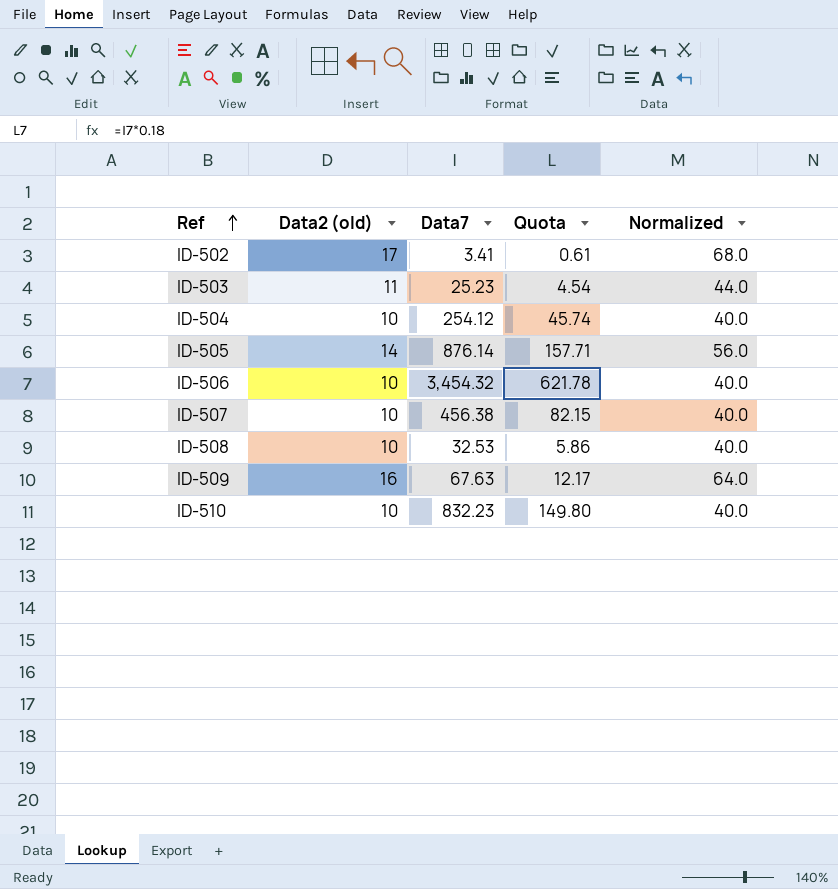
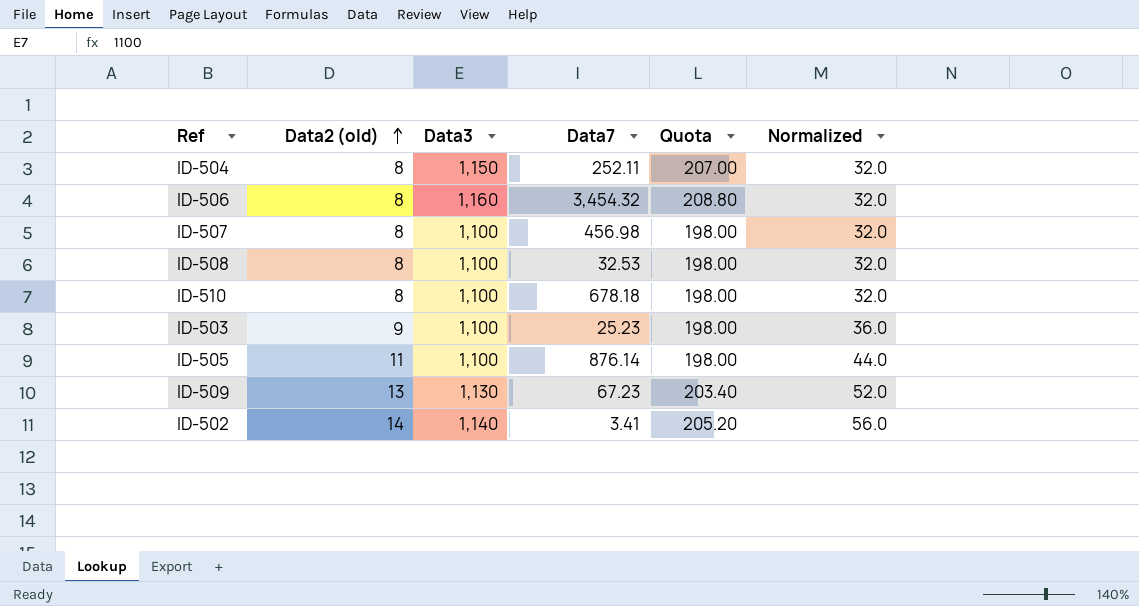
row order: Ref ascending -> Data2 (old) ascending
column Data3 | position: none -> 3
column Quota | formula: [Data7] * 0.18 -> [Data3] * 0.18
ID-504 | Data2 (old): 10 -> 8
ID-504 | Data7: 254.12 -> 252.11
ID-504 | Normalized: 40.0 -> 32.0
ID-506 | Data2 (old): 10 -> 8
ID-506 | Normalized: 40.0 -> 32.0
ID-507 | Data2 (old): 10 -> 8
ID-507 | Data7: 456.38 -> 456.98
ID-507 | Normalized: 40.0 -> 32.0
ID-508 | Data2 (old): 10 -> 8
ID-508 | Normalized: 40.0 -> 32.0
ID-510 | Data2 (old): 10 -> 8
ID-510 | Data7: 832.23 -> 678.18
ID-510 | Normalized: 40.0 -> 32.0
ID-503 | Data2 (old): 11 -> 9
ID-503 | Normalized: 44.0 -> 36.0
ID-505 | Data2 (old): 14 -> 11
ID-505 | Normalized: 56.0 -> 44.0
ID-509 | Data2 (old): 16 -> 13
ID-509 | Data7: 67.63 -> 67.23
ID-509 | Normalized: 64.0 -> 52.0
ID-502 | Data2 (old): 17 -> 14
ID-502 | Normalized: 68.0 -> 56.0

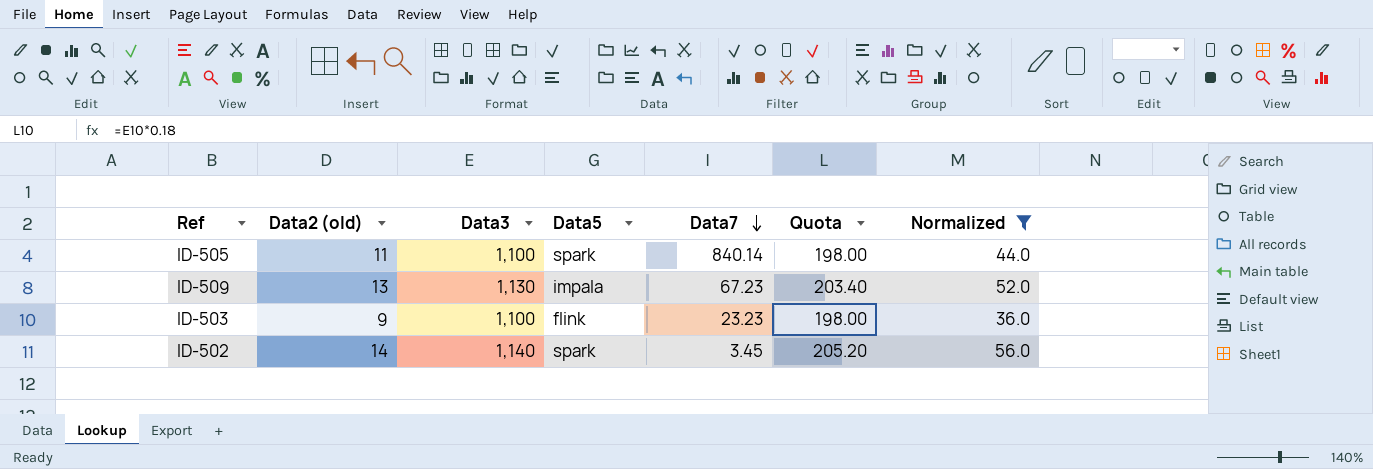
filter: none -> Normalized != 32.0
row order: Data2 (old) ascending -> Data7 descending
column Data5 | position: none -> 4
ID-505 | Data7: 876.14 -> 840.14
ID-503 | Data7: 25.23 -> 23.23
ID-502 | Data7: 3.41 -> 3.45

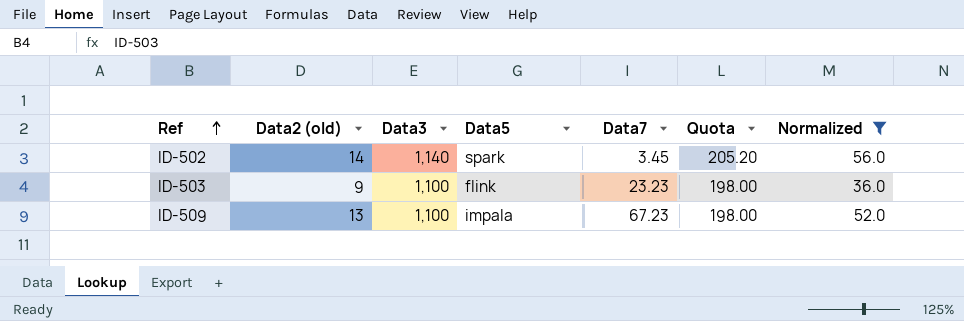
row order: Data7 descending -> Ref ascending
row ID-505: 11 | 1,100 | spark | 840.14 | 198.00 | 44.0 -> none
ID-509 | Data3: 1,130 -> 1,100
ID-509 | Quota: 203.40 -> 198.00

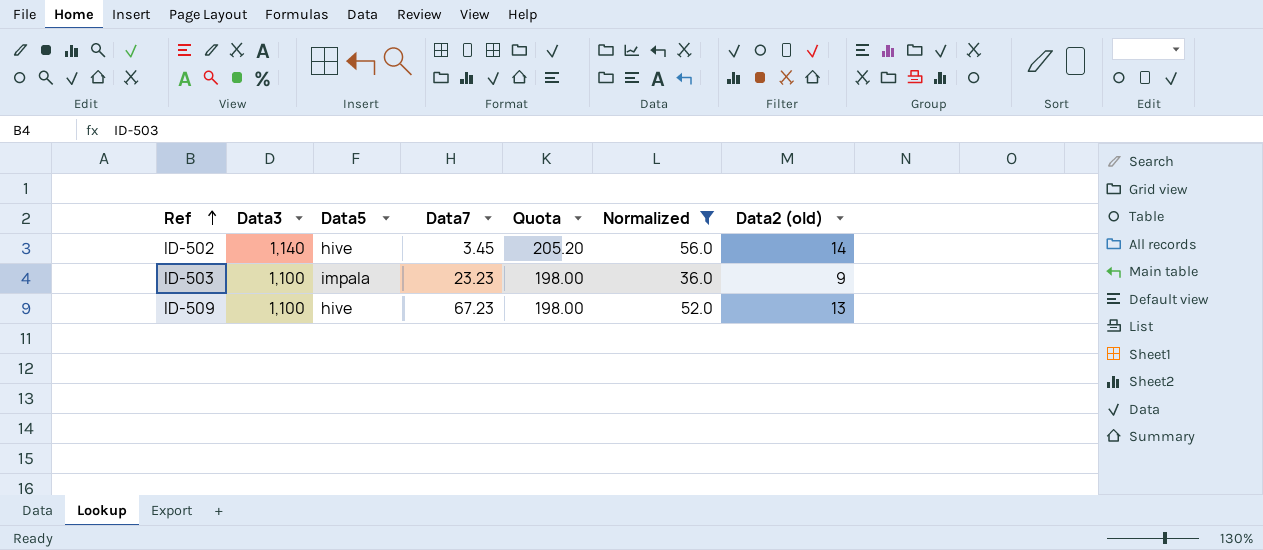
column Data2 (old) | position: 2 -> 7
ID-502 | Data5: spark -> hive
ID-503 | Data5: flink -> impala
ID-509 | Data5: impala -> hive

